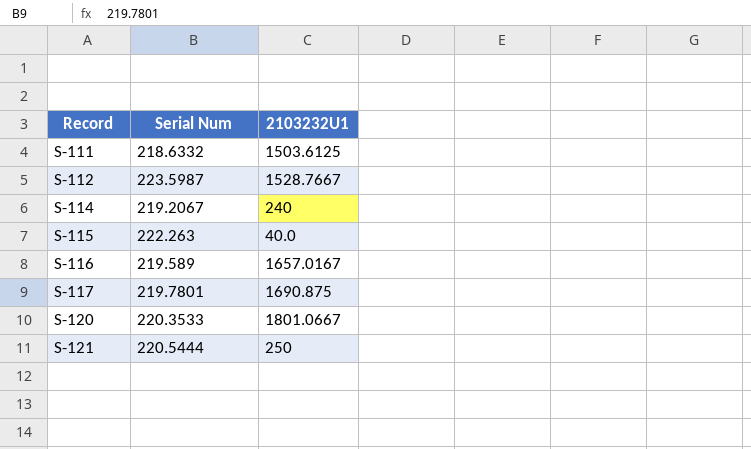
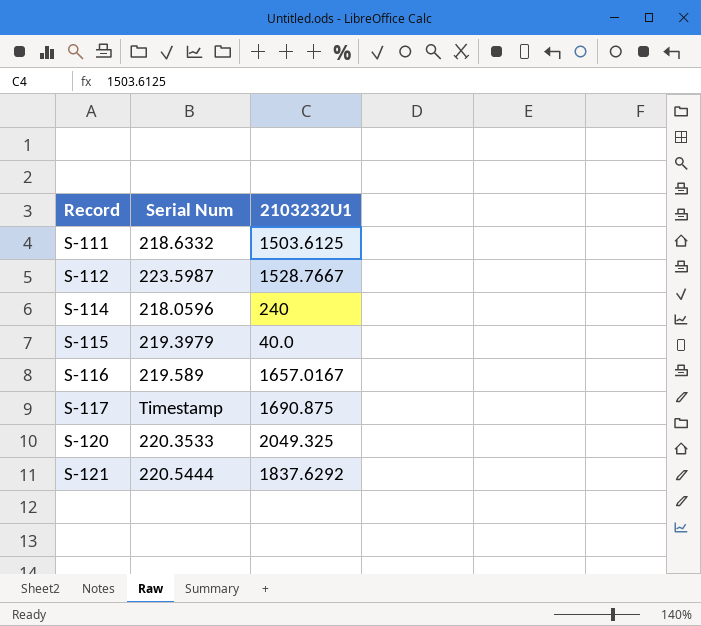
S-114 | Serial Num: 219.2067 -> 218.0596
S-115 | Serial Num: 222.263 -> 219.3979
S-117 | Serial Num: 219.7801 -> Timestamp
S-120 | 2103232U1: 1801.0667 -> 2049.325
S-121 | 2103232U1: 250 -> 1837.6292

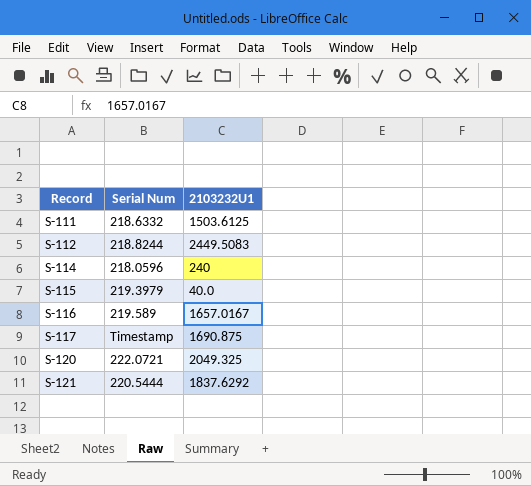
S-112 | Serial Num: 223.5987 -> 218.8244
S-112 | 2103232U1: 1528.7667 -> 2449.5083
S-120 | Serial Num: 220.3533 -> 222.0721

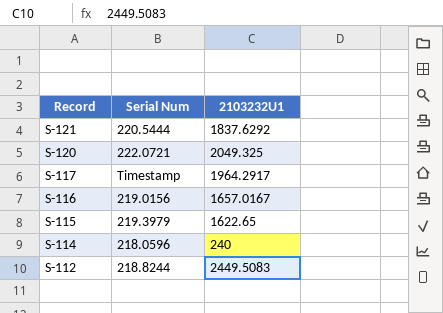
row order: Record ascending -> Record descending
row S-111: 218.6332 | 1503.6125 -> none
S-117 | 2103232U1: 1690.875 -> 1964.2917
S-116 | Serial Num: 219.589 -> 219.0156
S-115 | 2103232U1: 40.0 -> 1622.65

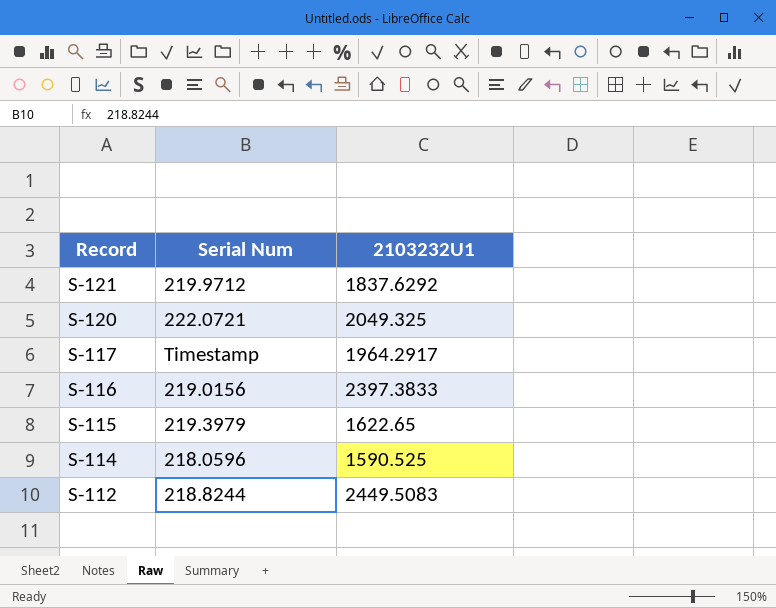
S-121 | Serial Num: 220.5444 -> 219.9712
S-116 | 2103232U1: 1657.0167 -> 2397.3833
S-114 | 2103232U1: 240 -> 1590.525

